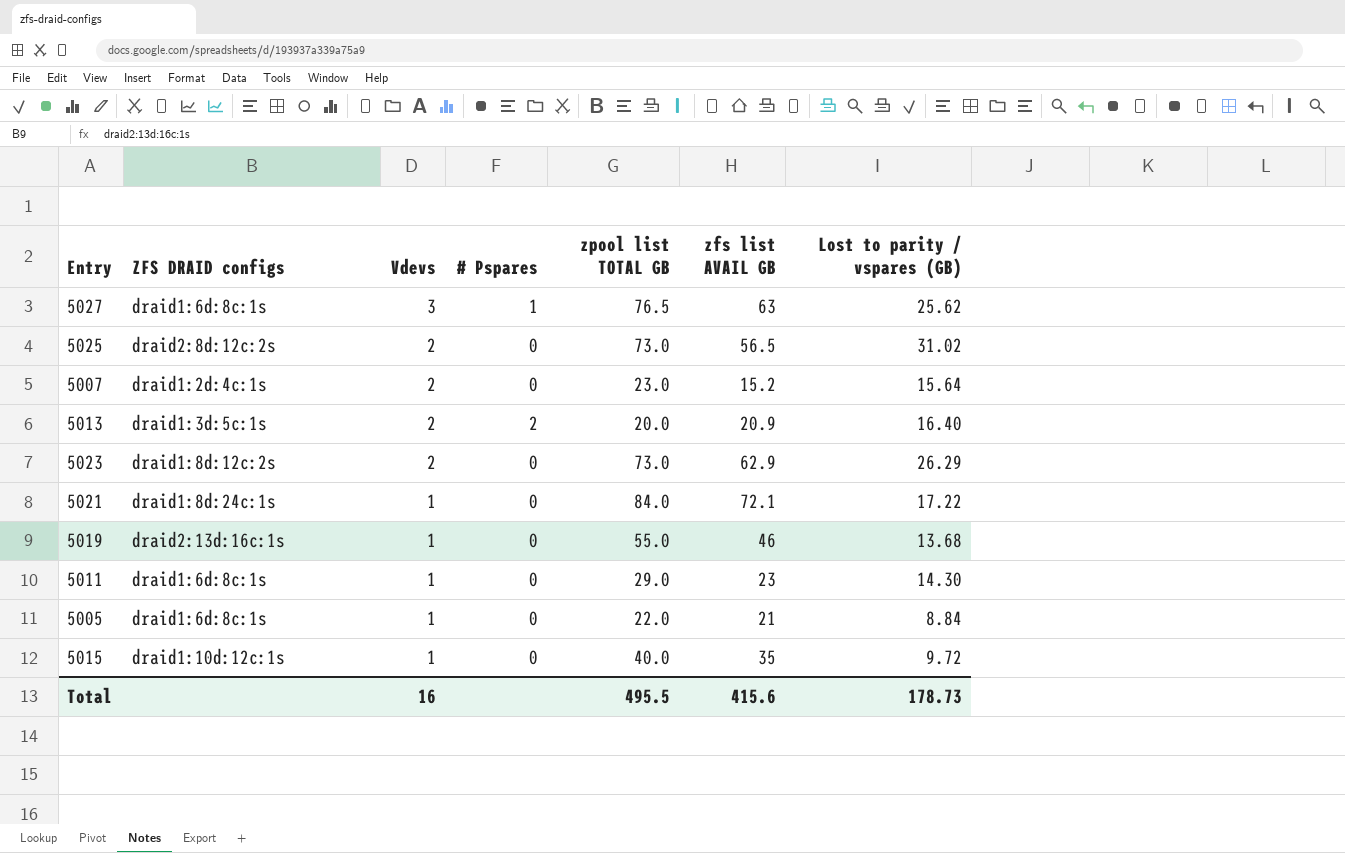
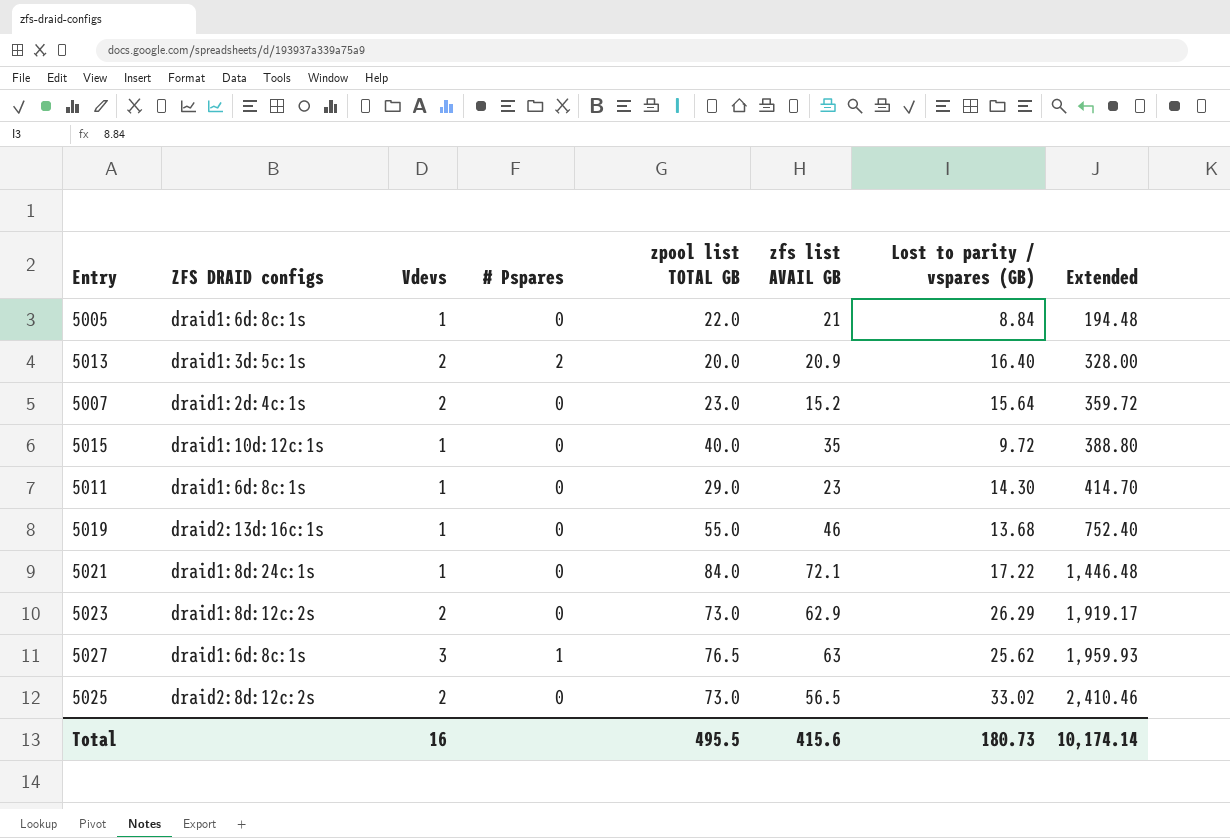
row order: Vdevs descending -> Extended ascending
column Extended | formula: none -> [zpool list TOTAL GB] * [Lost to parity / vspares (GB)]
5025 | Lost to parity / vspares (GB): 31.02 -> 33.02
Total | Lost to parity / vspares (GB): 178.73 -> 180.73

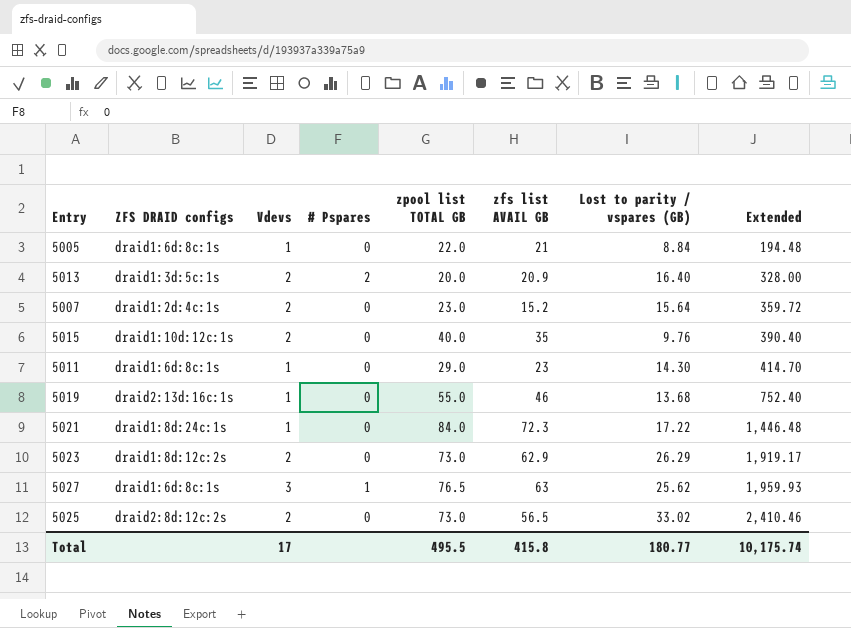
5015 | Vdevs: 1 -> 2
5015 | Lost to parity / vspares (GB): 9.72 -> 9.76
5015 | Extended: 388.80 -> 390.40
5021 | zfs list AVAIL GB: 72.1 -> 72.3
Total | Vdevs: 16 -> 17
Total | zfs list AVAIL GB: 415.6 -> 415.8
Total | Lost to parity / vspares (GB): 180.73 -> 180.77
Total | Extended: 10,174.14 -> 10,175.74

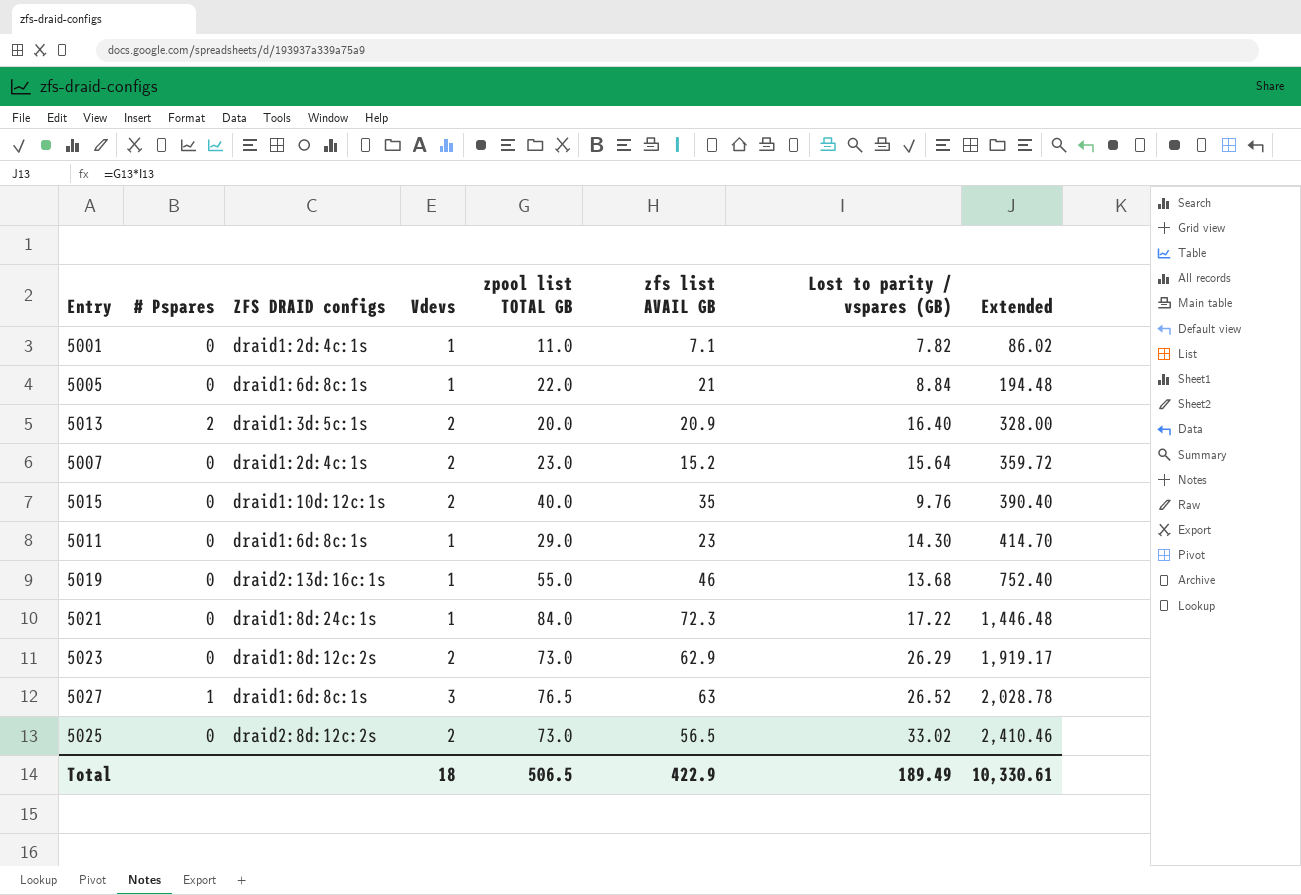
column # Pspares | position: 4 -> 2
row 5001: none -> 0 | draid1:2d:4c:1s | 1 | 11.0 | 7.1 | 7.82 | 86.02
5027 | Lost to parity / vspares (GB): 25.62 -> 26.52
5027 | Extended: 1,959.93 -> 2,028.78
Total | Vdevs: 17 -> 18
Total | zpool list TOTAL GB: 495.5 -> 506.5
Total | zfs list AVAIL GB: 415.8 -> 422.9
Total | Lost to parity / vspares (GB): 180.77 -> 189.49
Total | Extended: 10,175.74 -> 10,330.61

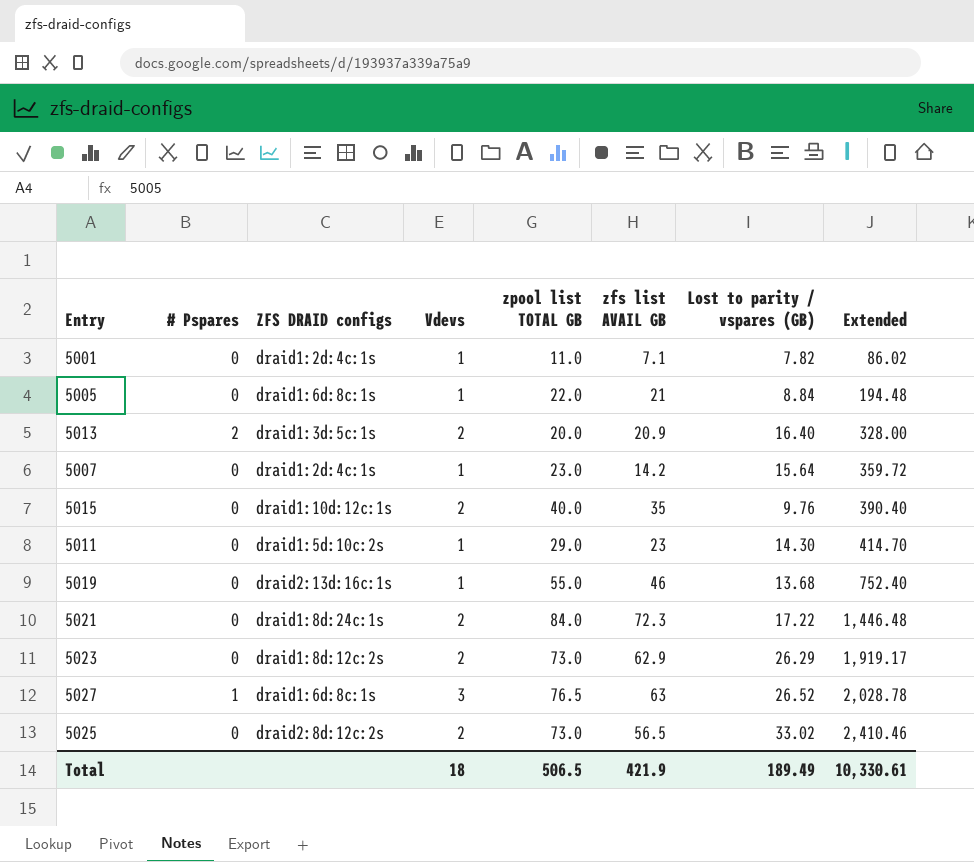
5007 | Vdevs: 2 -> 1
5007 | zfs list AVAIL GB: 15.2 -> 14.2
5011 | ZFS DRAID configs: draid1:6d:8c:1s -> draid1:5d:10c:2s
5021 | Vdevs: 1 -> 2
Total | zfs list AVAIL GB: 422.9 -> 421.9

